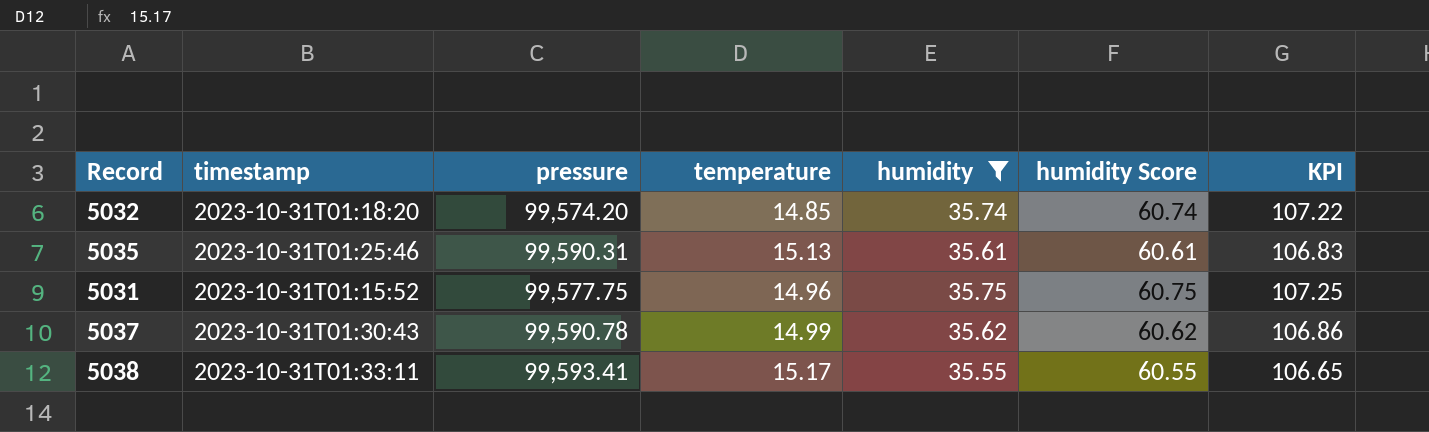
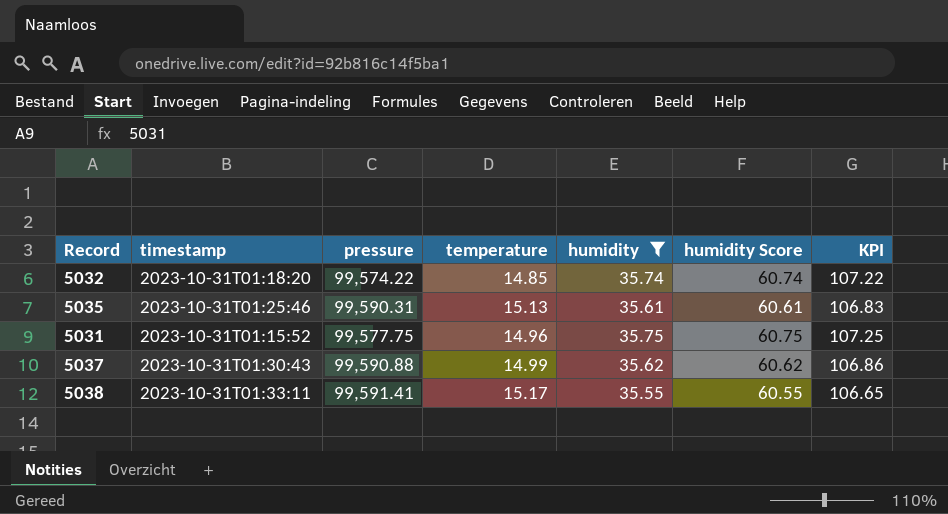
5032 | pressure: 99,574.20 -> 99,574.22
5037 | pressure: 99,590.78 -> 99,590.88
5038 | pressure: 99,593.41 -> 99,591.41

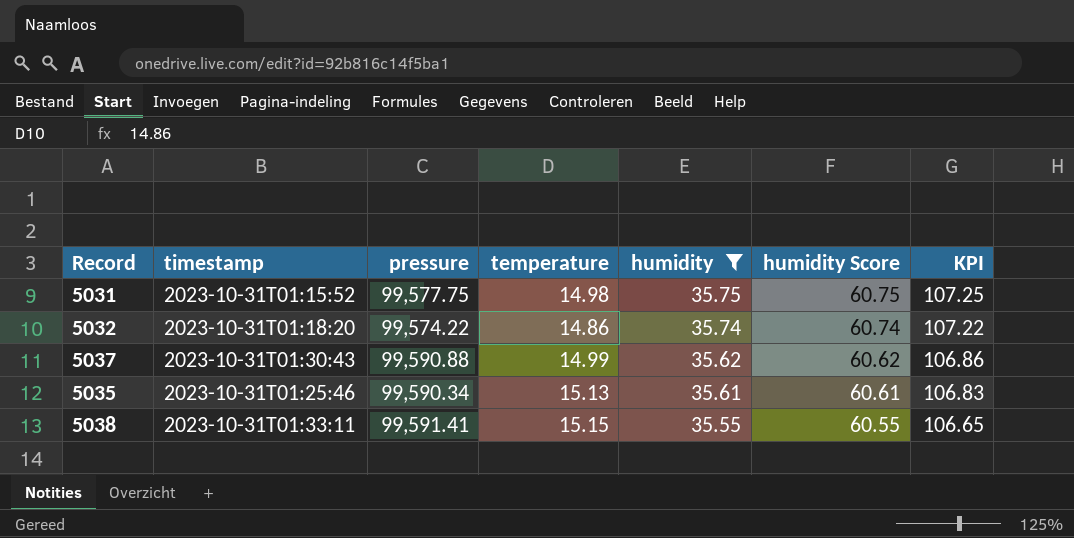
row order: none -> humidity descending
5031 | temperature: 14.96 -> 14.98
5032 | temperature: 14.85 -> 14.86
5035 | pressure: 99,590.31 -> 99,590.34
5038 | temperature: 15.17 -> 15.15

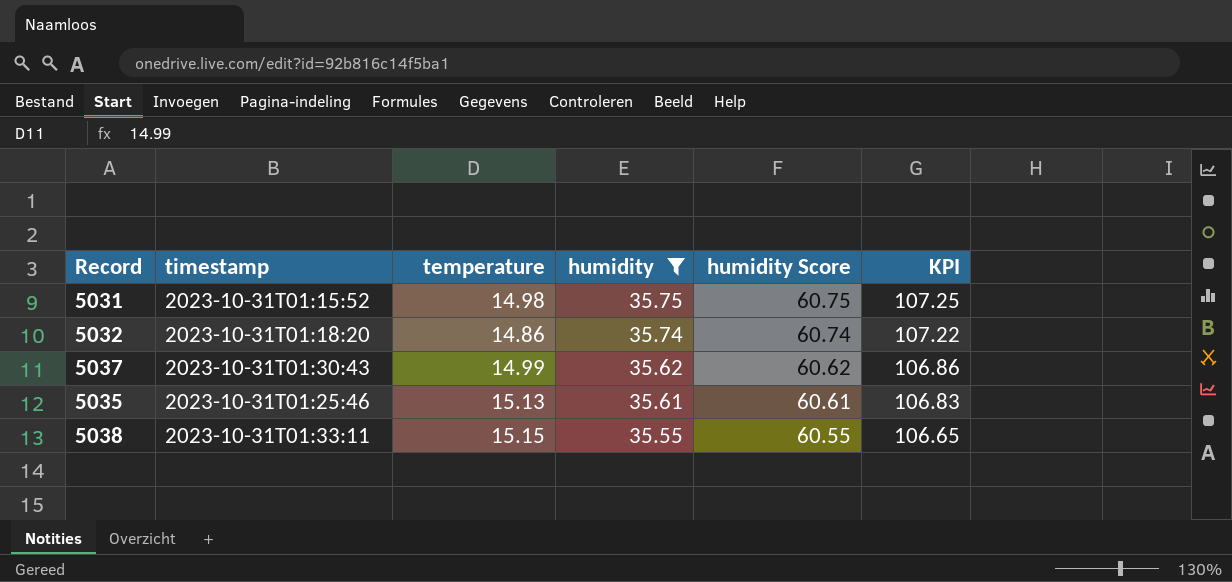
column pressure | position: 3 -> none

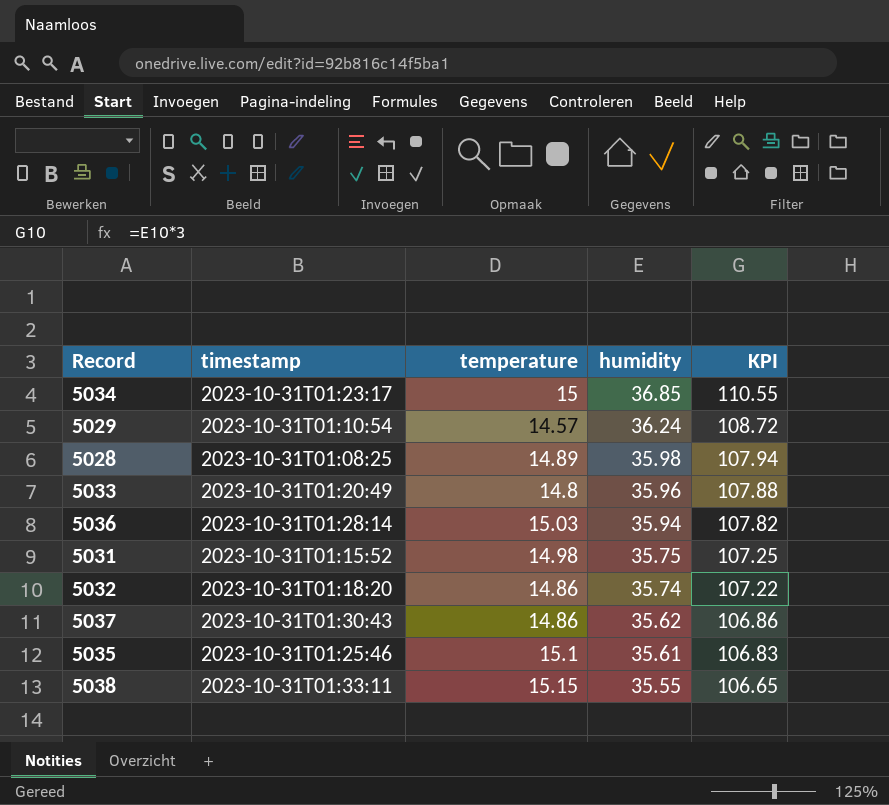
filter: humidity <= 35.75 -> none
column humidity Score | formula: [humidity] + 25 -> none
5037 | temperature: 14.99 -> 14.86
5035 | temperature: 15.13 -> 15.1

